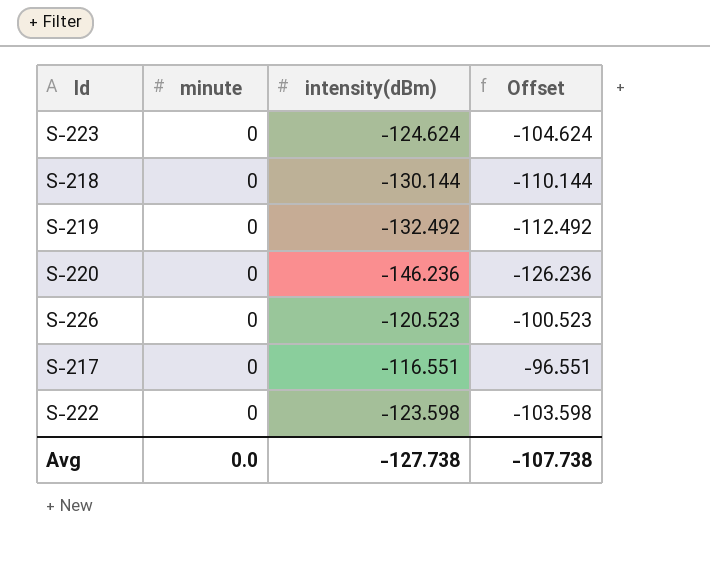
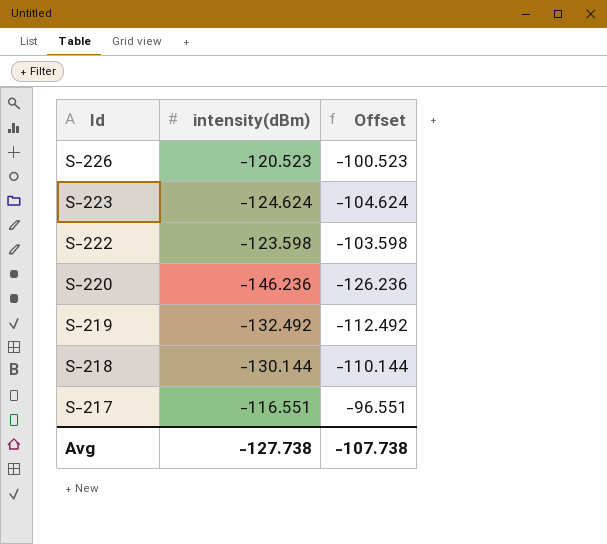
row order: none -> Id descending
column minute | position: 2 -> none

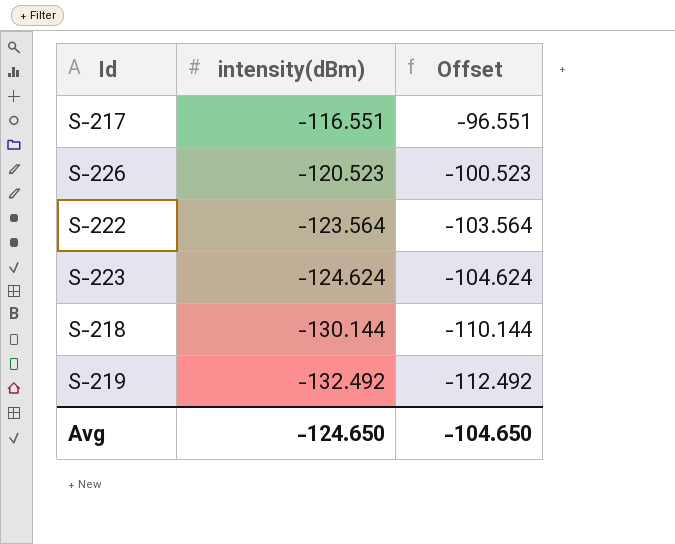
row order: Id descending -> intensity(dBm) descending
row S-220: -146.236 | -126.236 -> none
S-222 | intensity(dBm): -123.598 -> -123.564
S-222 | Offset: -103.598 -> -103.564
Avg | intensity(dBm): -127.738 -> -124.650
Avg | Offset: -107.738 -> -104.650

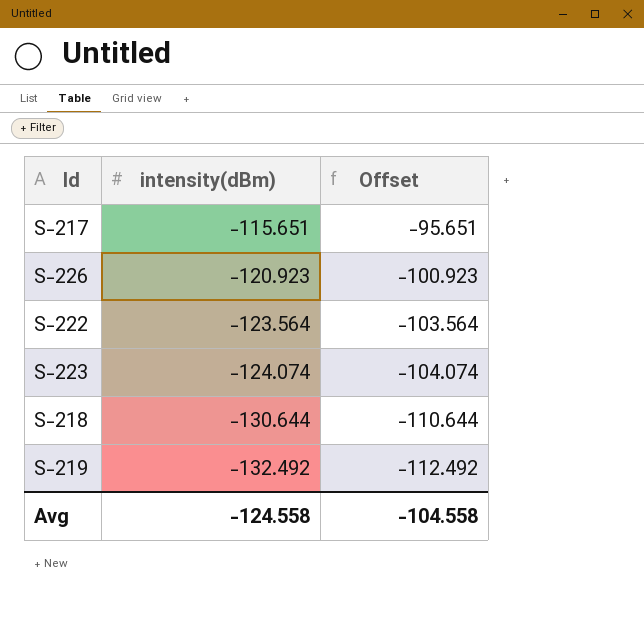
S-217 | intensity(dBm): -116.551 -> -115.651
S-217 | Offset: -96.551 -> -95.651
S-226 | intensity(dBm): -120.523 -> -120.923
S-226 | Offset: -100.523 -> -100.923
S-223 | intensity(dBm): -124.624 -> -124.074
S-223 | Offset: -104.624 -> -104.074
S-218 | intensity(dBm): -130.144 -> -130.644
S-218 | Offset: -110.144 -> -110.644
Avg | intensity(dBm): -124.650 -> -124.558
Avg | Offset: -104.650 -> -104.558

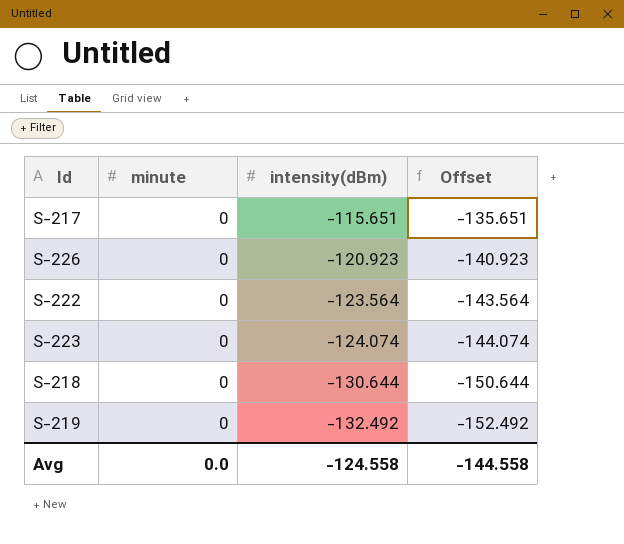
column minute | position: none -> 2
column Offset | formula: [intensity(dBm)] + 20 -> [intensity(dBm)] - 20
Avg | Offset: -104.558 -> -144.558

